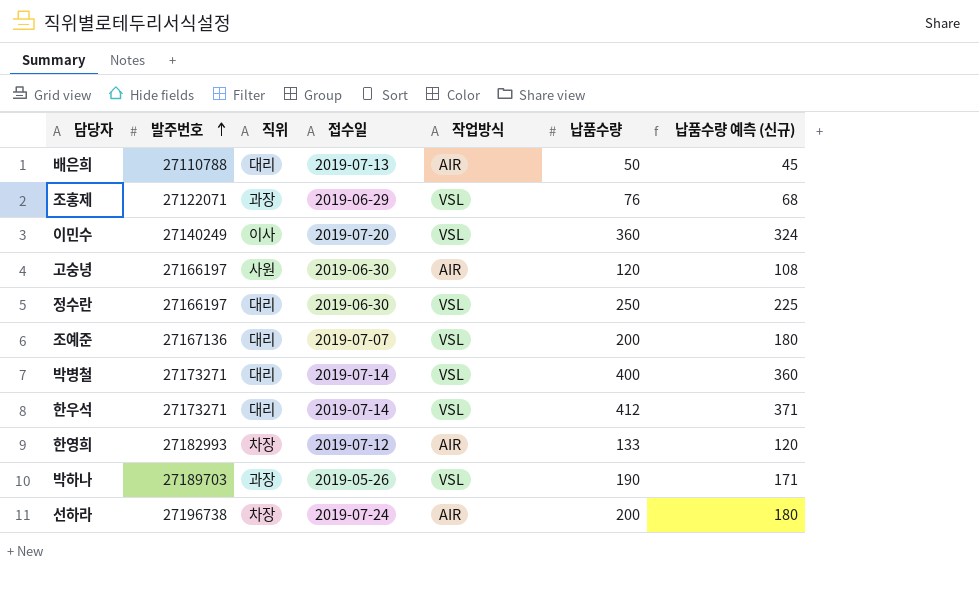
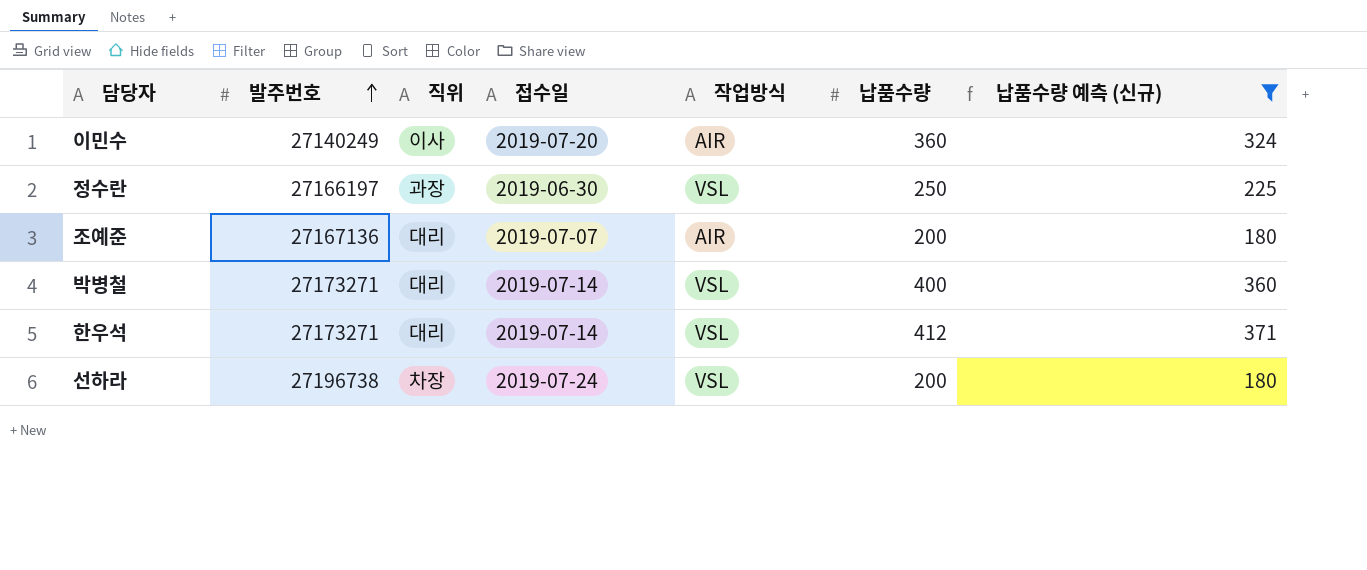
filter: none -> 납품수량 예측 (신규) >= 180
이민수 | 작업방식: VSL -> AIR
정수란 | 직위: 대리 -> 과장
조예준 | 작업방식: VSL -> AIR
선하라 | 작업방식: AIR -> VSL

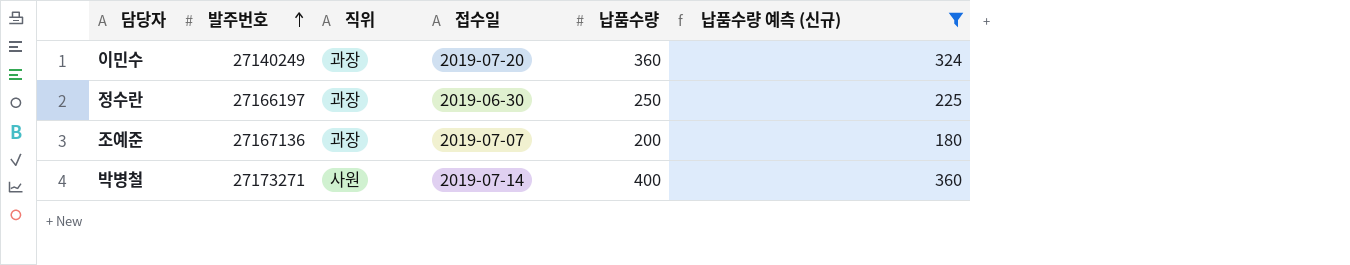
column 작업방식 | position: 5 -> none
row 한우석: 27173271 | 대리 | 2019-07-14 | VSL | 412 | 371 -> none
row 선하라: 27196738 | 차장 | 2019-07-24 | VSL | 200 | 180 -> none
이민수 | 직위: 이사 -> 과장
조예준 | 직위: 대리 -> 과장
박병철 | 직위: 대리 -> 사원

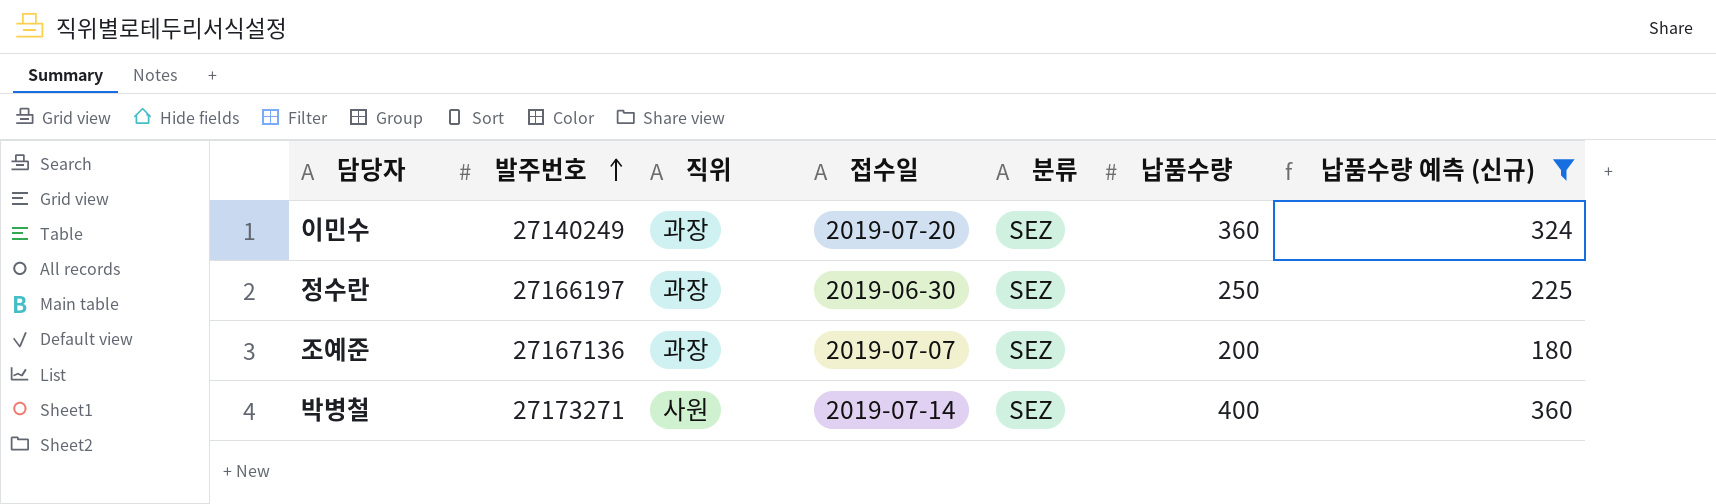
column 분류 | position: none -> 5

